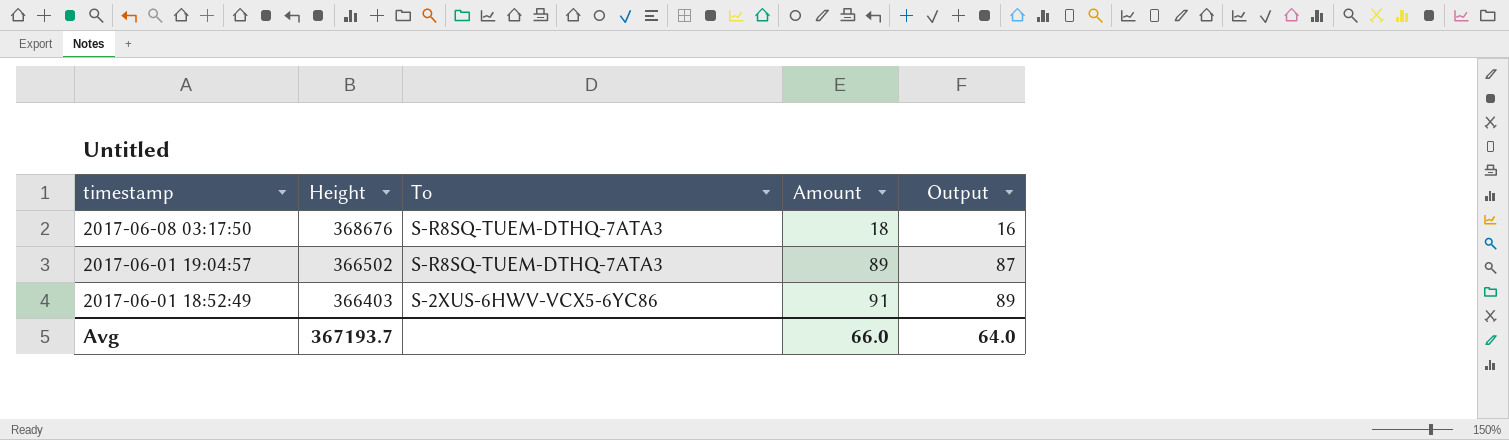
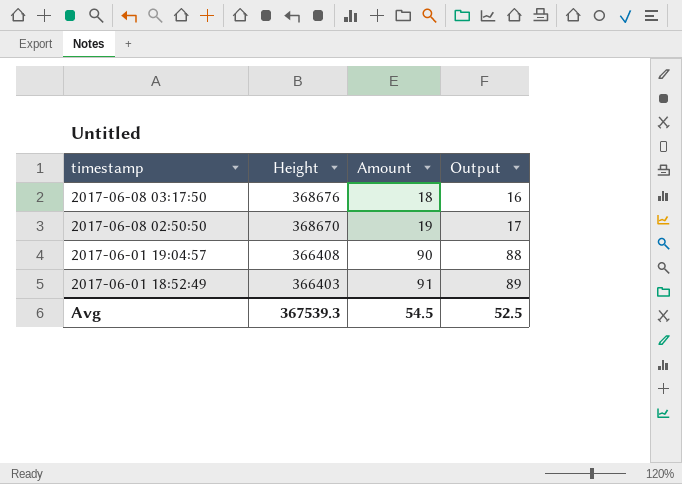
column To | position: 3 -> none
row 2017-06-08 02:50:50: none -> 368670 | 19 | 17
2017-06-01 19:04:57 | Height: 366502 -> 366408
2017-06-01 19:04:57 | Amount: 89 -> 90
2017-06-01 19:04:57 | Output: 87 -> 88
Avg | Height: 367193.7 -> 367539.3
Avg | Amount: 66.0 -> 54.5
Avg | Output: 64.0 -> 52.5

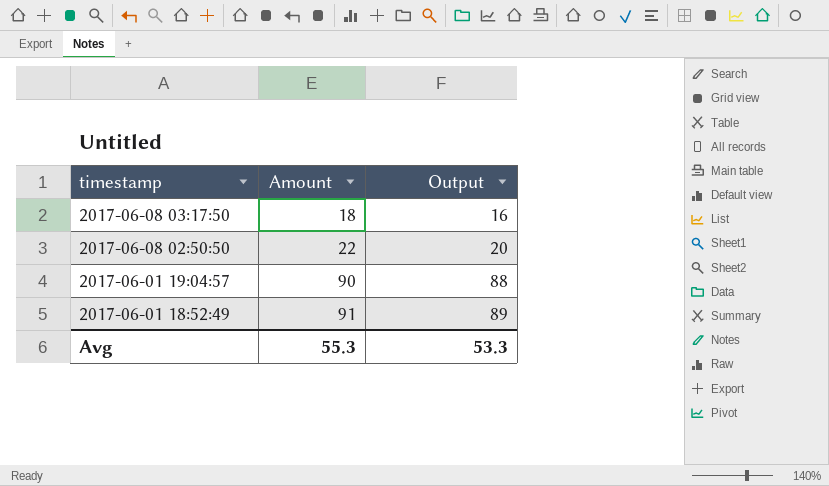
column Height | position: 2 -> none
2017-06-08 02:50:50 | Amount: 19 -> 22
2017-06-08 02:50:50 | Output: 17 -> 20
Avg | Amount: 54.5 -> 55.3
Avg | Output: 52.5 -> 53.3

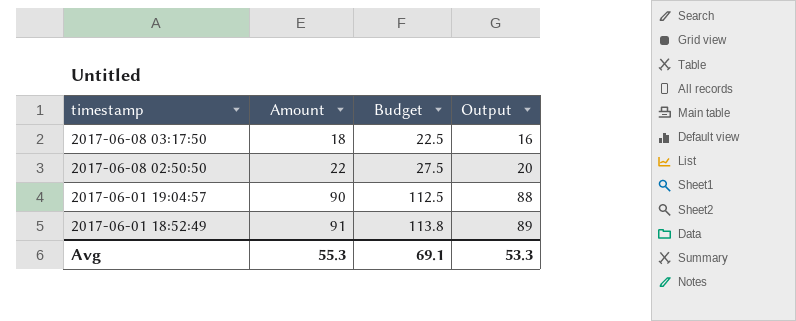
column Budget | formula: none -> [Amount] * 1.25

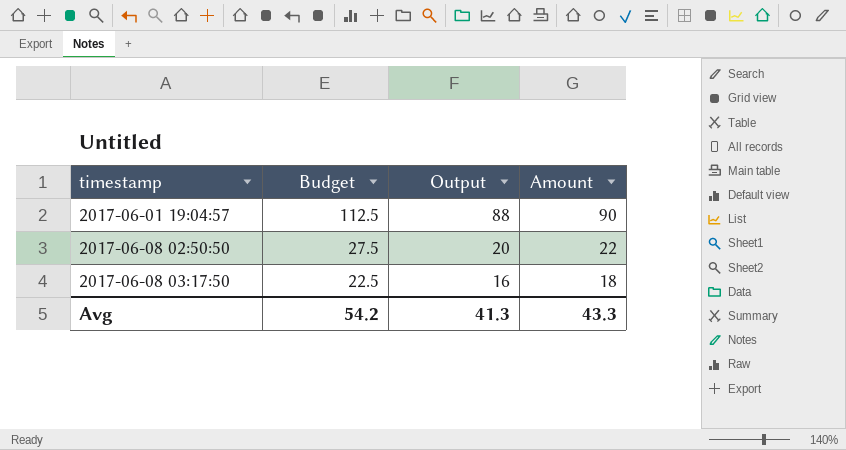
row order: timestamp descending -> timestamp ascending
column Amount | position: 2 -> 4
row 2017-06-01 18:52:49: 91 | 113.8 | 89 -> none
Avg | Budget: 69.1 -> 54.2
Avg | Output: 53.3 -> 41.3
Avg | Amount: 55.3 -> 43.3

